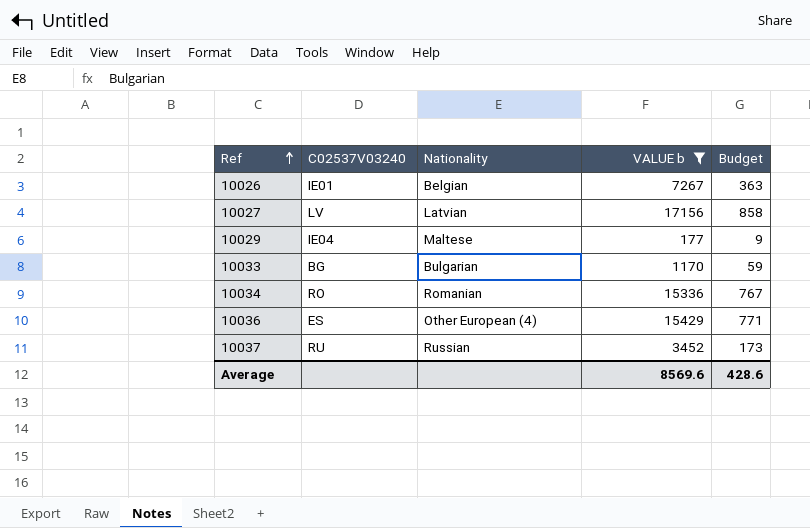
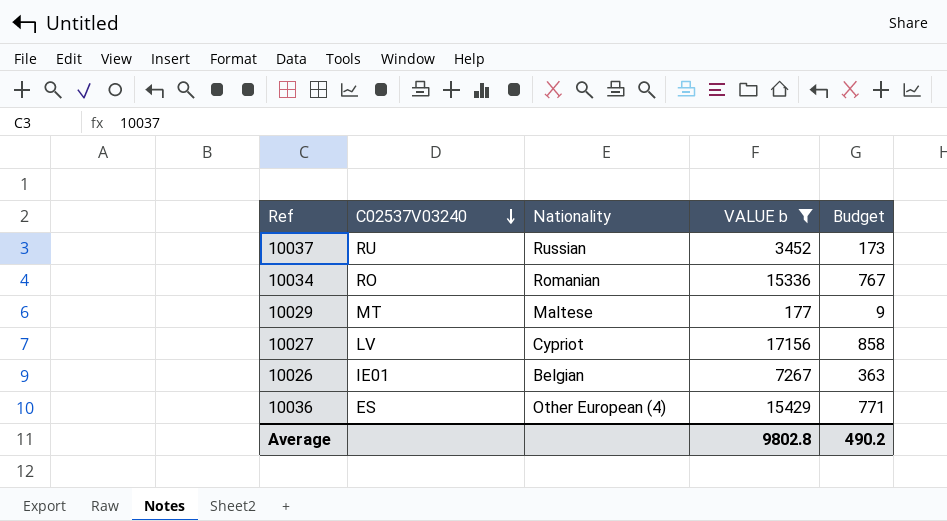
row order: Ref ascending -> C02537V03240 descending
row 10033: BG | Bulgarian | 1170 | 59 -> none
10029 | C02537V03240: IE04 -> MT
10027 | Nationality: Latvian -> Cypriot
Average | VALUE b: 8569.6 -> 9802.8
Average | Budget: 428.6 -> 490.2

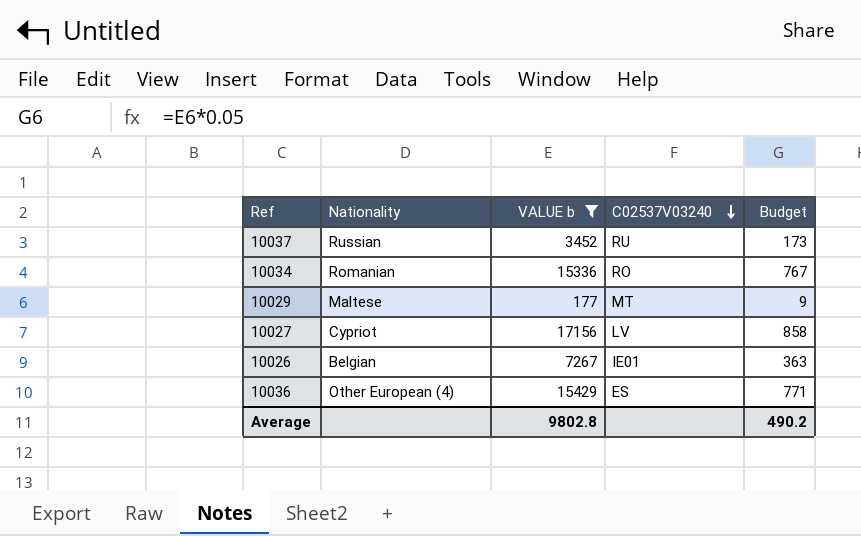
column C02537V03240 | position: 2 -> 4

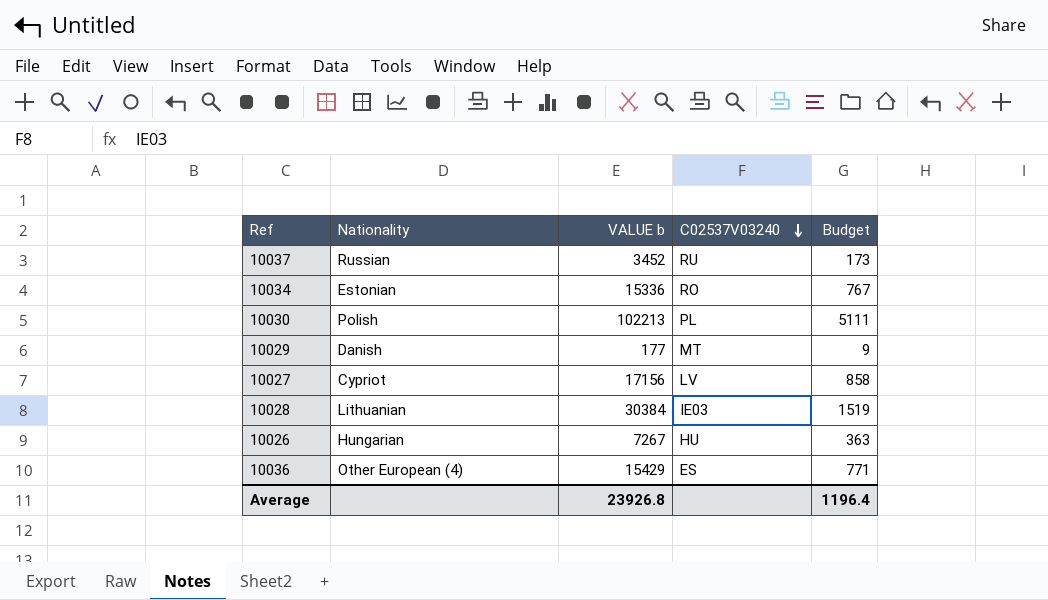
filter: VALUE b <= 17156 -> none
10034 | Nationality: Romanian -> Estonian
10029 | Nationality: Maltese -> Danish
10026 | Nationality: Belgian -> Hungarian
10026 | C02537V03240: IE01 -> HU
Average | VALUE b: 9802.8 -> 23926.8
Average | Budget: 490.2 -> 1196.4

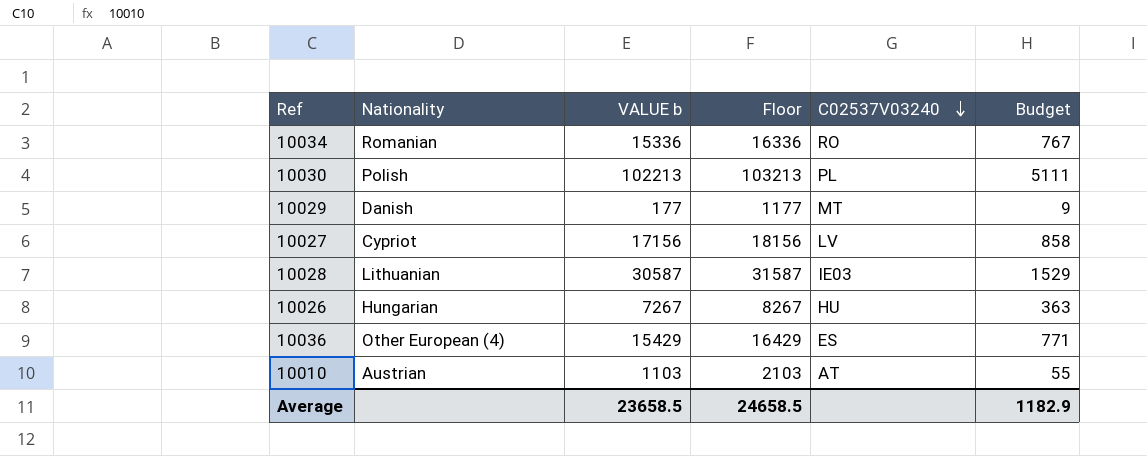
column Floor | formula: none -> [VALUE b] + 1000
row 10037: Russian | 3452 | RU | 173 -> none
10034 | Nationality: Estonian -> Romanian
10028 | VALUE b: 30384 -> 30587
10028 | Budget: 1519 -> 1529
row 10010: none -> Austrian | 1103 | 2103 | AT | 55
Average | VALUE b: 23926.8 -> 23658.5
Average | Budget: 1196.4 -> 1182.9

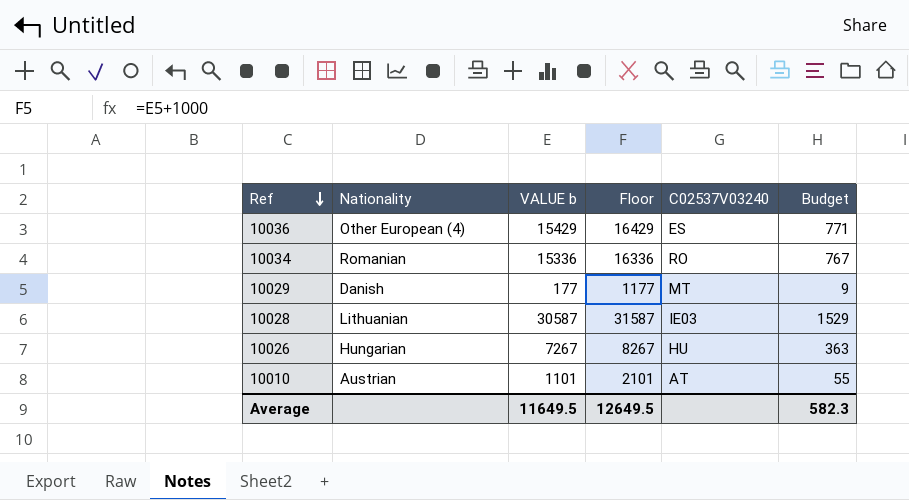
row order: C02537V03240 descending -> Ref descending
row 10030: Polish | 102213 | 103213 | PL | 5111 -> none
row 10027: Cypriot | 17156 | 18156 | LV | 858 -> none
10010 | VALUE b: 1103 -> 1101
10010 | Floor: 2103 -> 2101
Average | VALUE b: 23658.5 -> 11649.5
Average | Floor: 24658.5 -> 12649.5
Average | Budget: 1182.9 -> 582.3

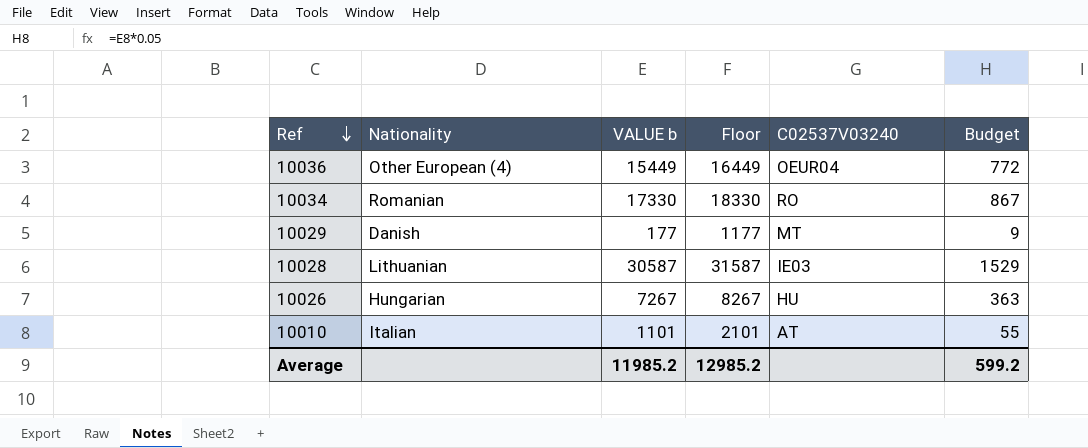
10036 | VALUE b: 15429 -> 15449
10036 | Floor: 16429 -> 16449
10036 | C02537V03240: ES -> OEUR04
10036 | Budget: 771 -> 772
10034 | VALUE b: 15336 -> 17330
10034 | Floor: 16336 -> 18330
10034 | Budget: 767 -> 867
10010 | Nationality: Austrian -> Italian
Average | VALUE b: 11649.5 -> 11985.2
Average | Floor: 12649.5 -> 12985.2
Average | Budget: 582.3 -> 599.2

